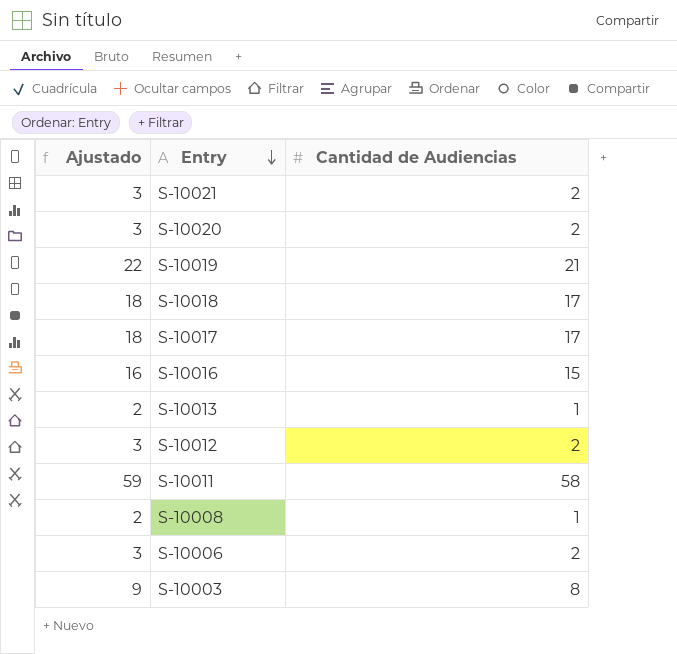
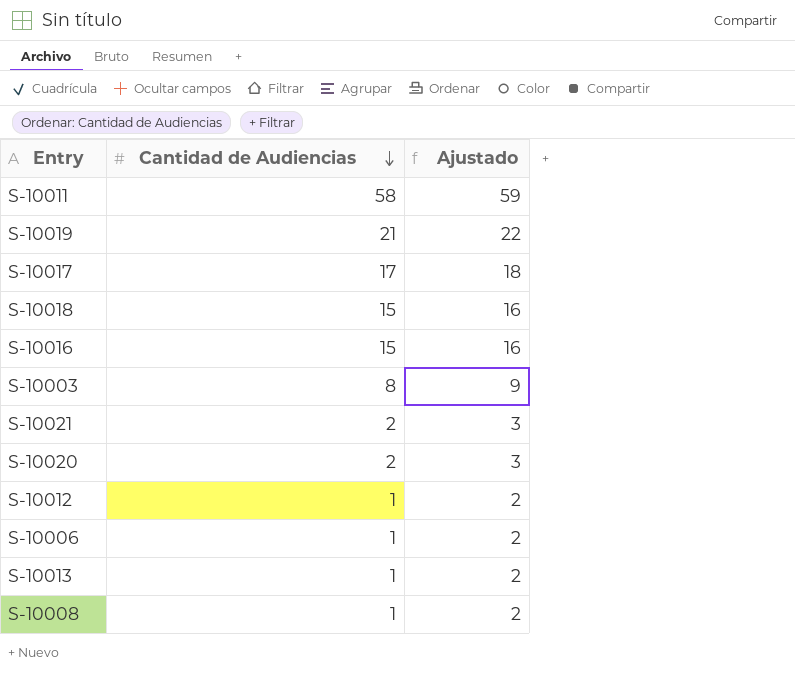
row order: Entry descending -> Cantidad de Audiencias descending
column Ajustado | position: 1 -> 3
S-10018 | Cantidad de Audiencias: 17 -> 15
S-10018 | Ajustado: 18 -> 16
S-10012 | Cantidad de Audiencias: 2 -> 1
S-10012 | Ajustado: 3 -> 2
S-10006 | Cantidad de Audiencias: 2 -> 1
S-10006 | Ajustado: 3 -> 2

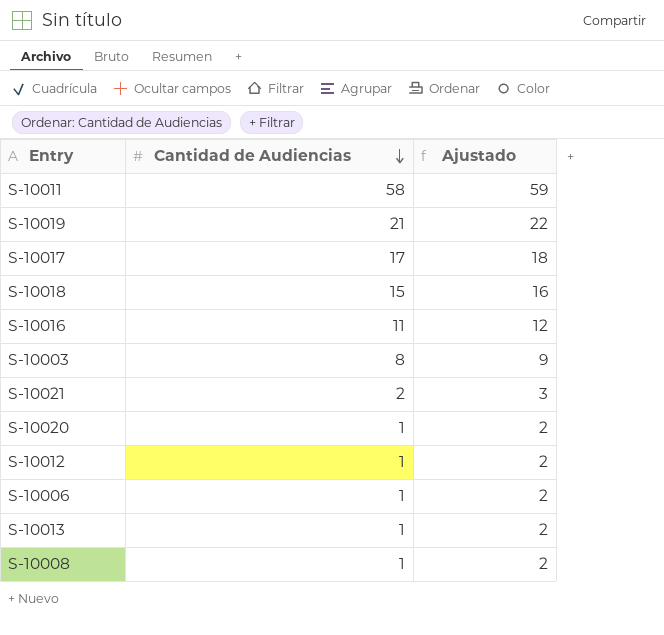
S-10016 | Cantidad de Audiencias: 15 -> 11
S-10016 | Ajustado: 16 -> 12
S-10020 | Cantidad de Audiencias: 2 -> 1
S-10020 | Ajustado: 3 -> 2

